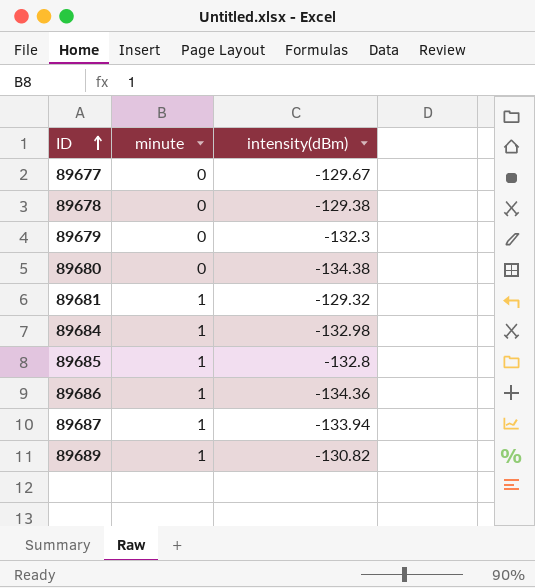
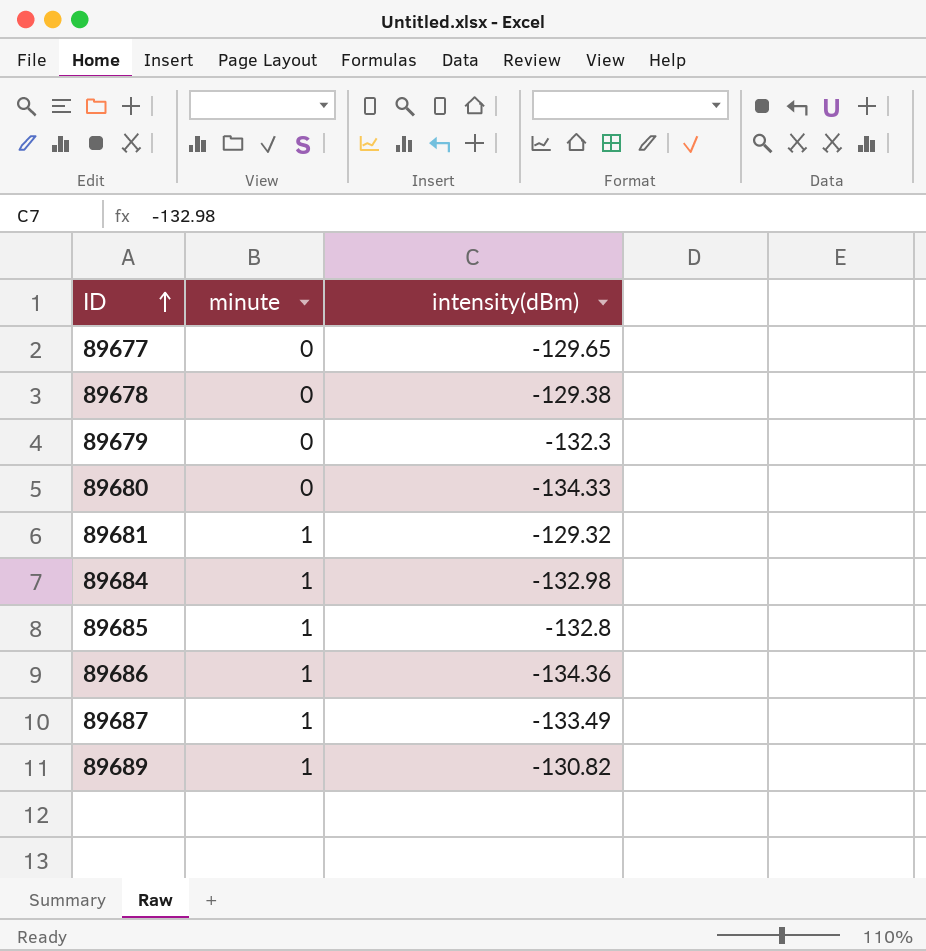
89677 | intensity(dBm): -129.67 -> -129.65
89680 | intensity(dBm): -134.38 -> -134.33
89687 | intensity(dBm): -133.94 -> -133.49

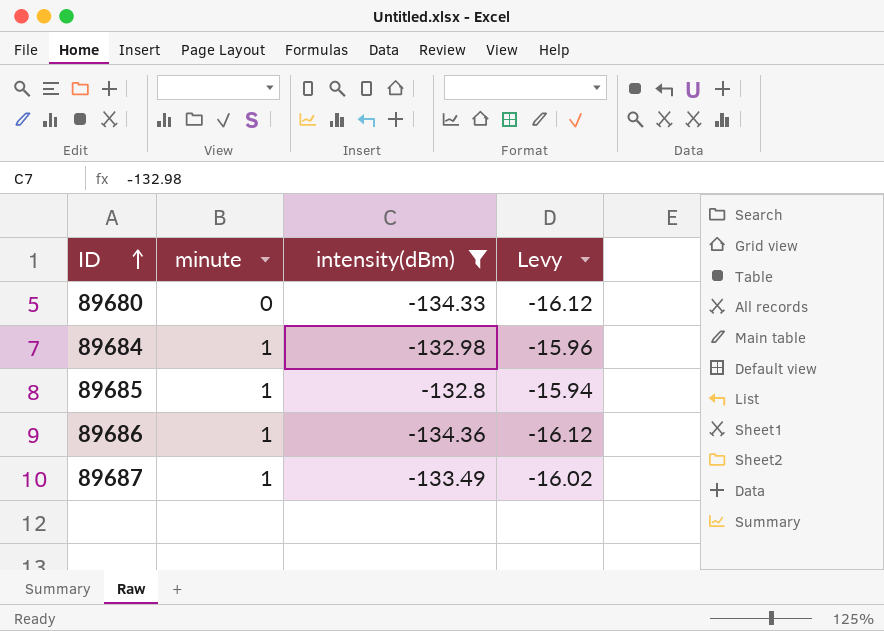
filter: none -> intensity(dBm) <= -132.8
column Levy | formula: none -> [intensity(dBm)] * 0.12

